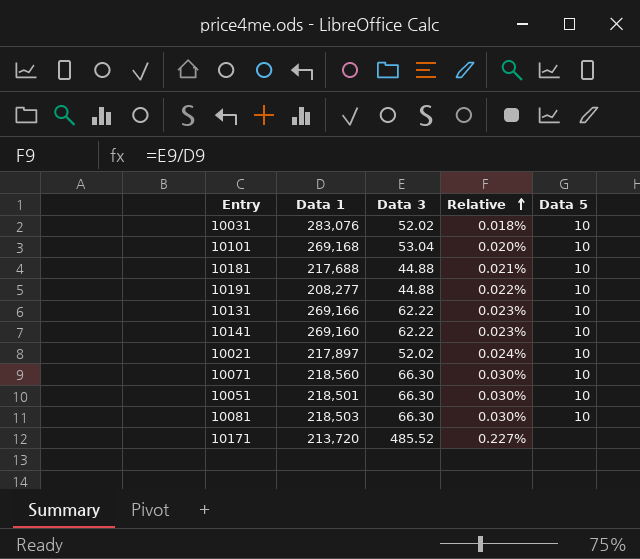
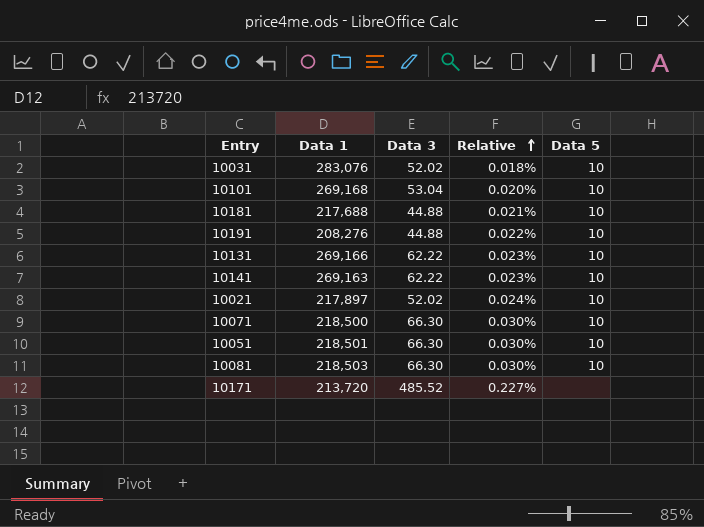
10191 | Data 1: 208,277 -> 208,276
10141 | Data 1: 269,160 -> 269,163
10071 | Data 1: 218,560 -> 218,500

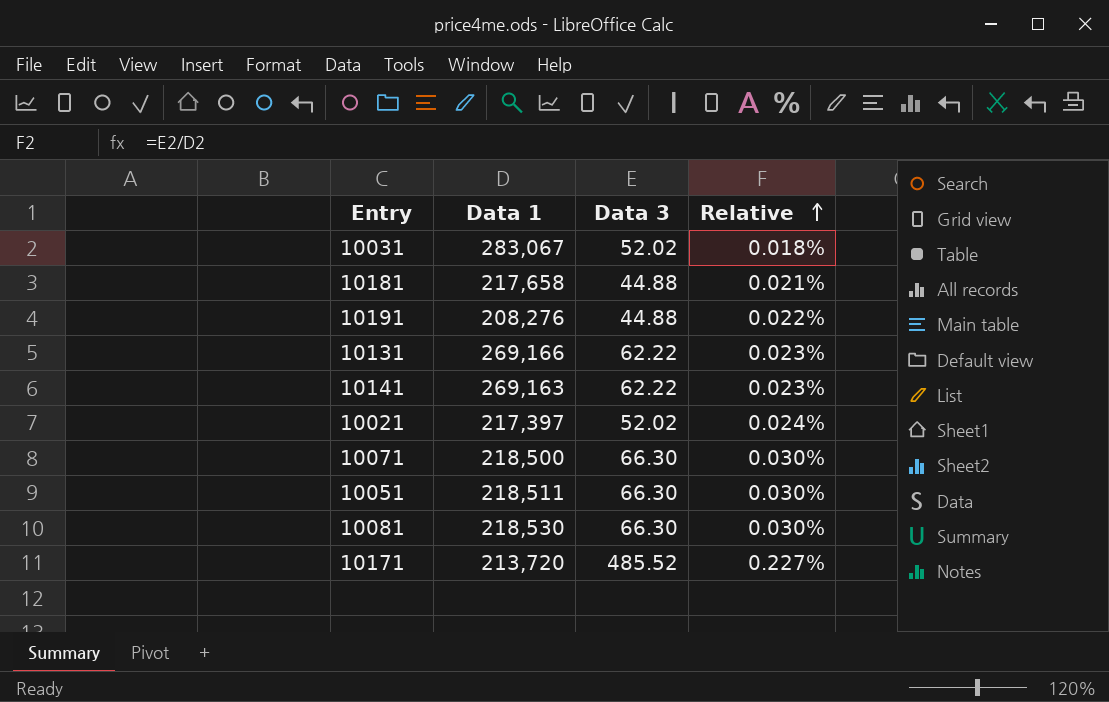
column Data 5 | position: 5 -> none
row 10101: 269,168 | 53.04 | 0.020% | 10 -> none
10031 | Data 1: 283,076 -> 283,067
10181 | Data 1: 217,688 -> 217,658
10021 | Data 1: 217,897 -> 217,397
10051 | Data 1: 218,501 -> 218,511
10081 | Data 1: 218,503 -> 218,530

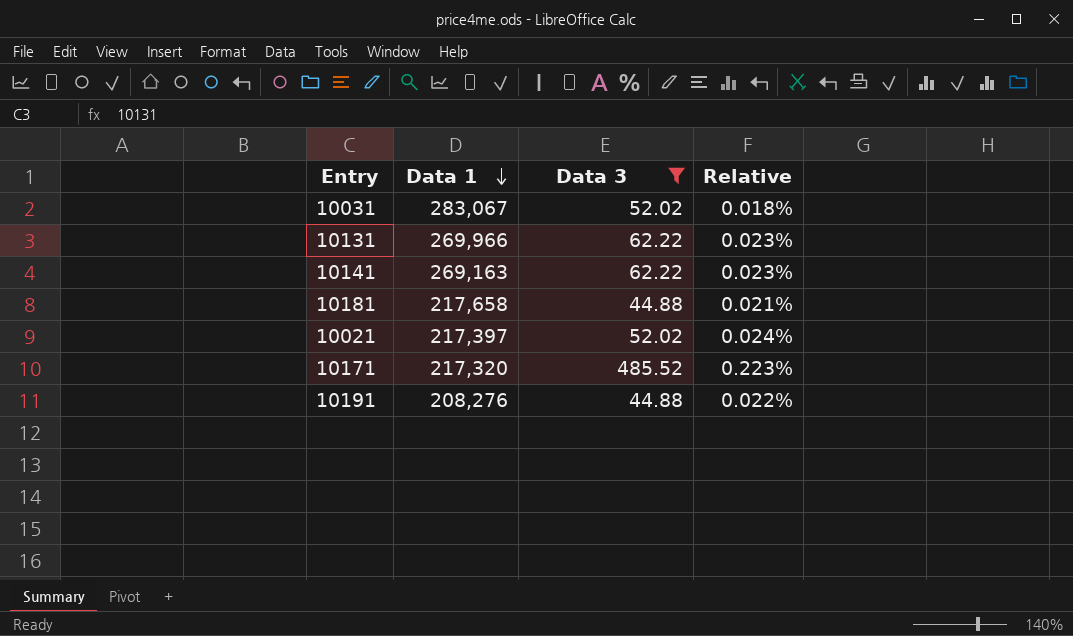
filter: none -> Data 3 != 66.30
row order: Relative ascending -> Data 1 descending
10131 | Data 1: 269,166 -> 269,966
10171 | Data 1: 213,720 -> 217,320
10171 | Relative: 0.227% -> 0.223%

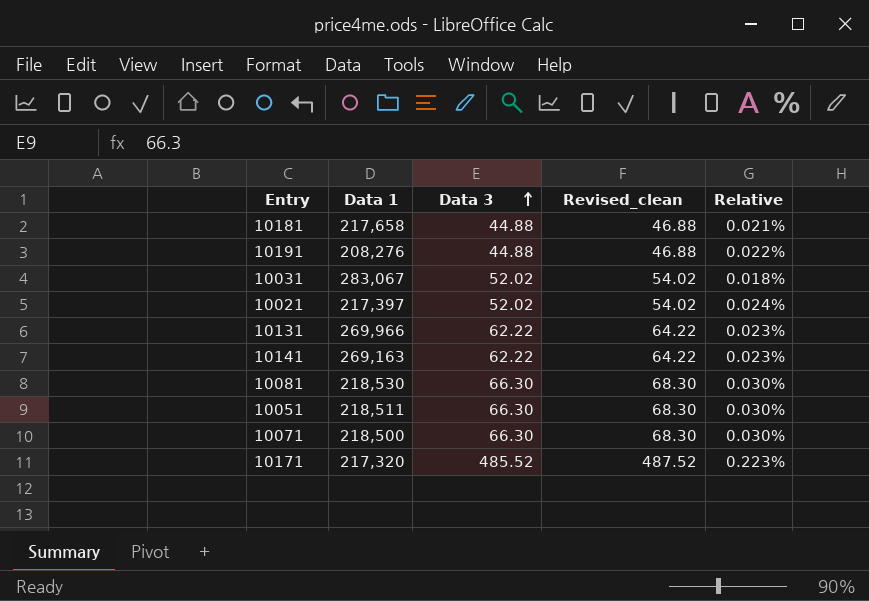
filter: Data 3 != 66.30 -> none
row order: Data 1 descending -> Data 3 ascending
column Revised_clean | formula: none -> [Data 3] + 2

